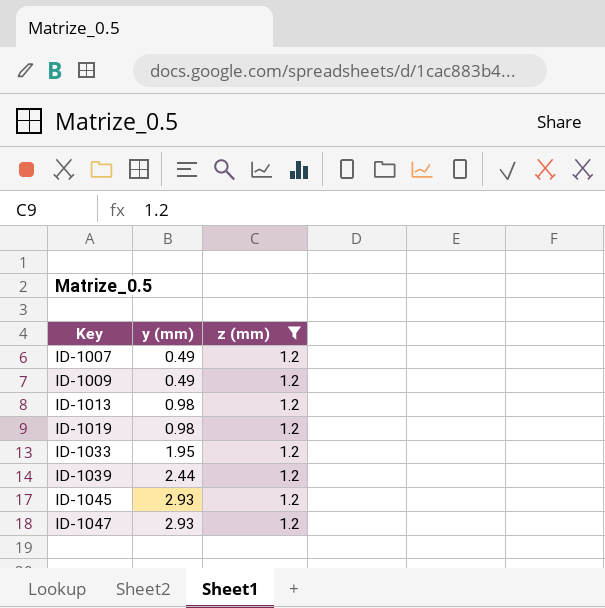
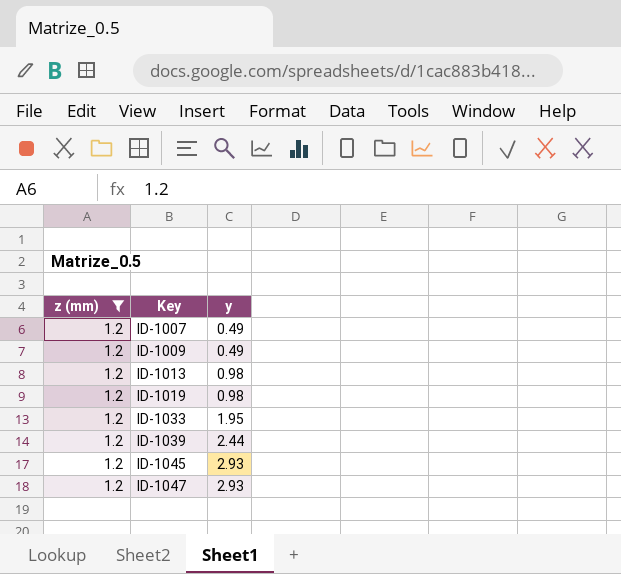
column z (mm) | position: 3 -> 1
column name: y (mm) -> y

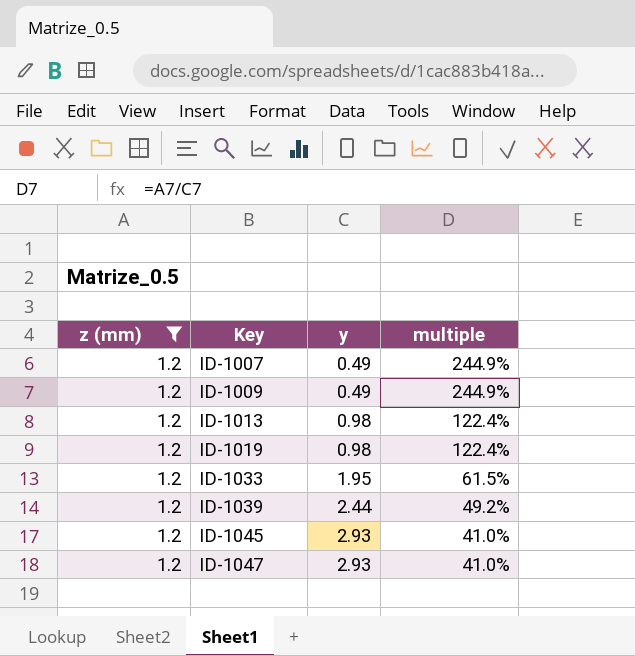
column multiple | formula: none -> [z (mm)] / [y]

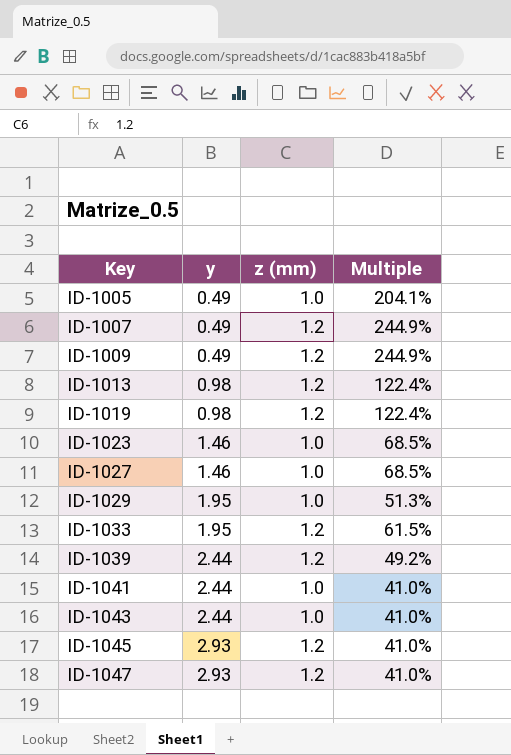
filter: z (mm) = 1.2 -> none
column z (mm) | position: 1 -> 3
column name: multiple -> Multiple

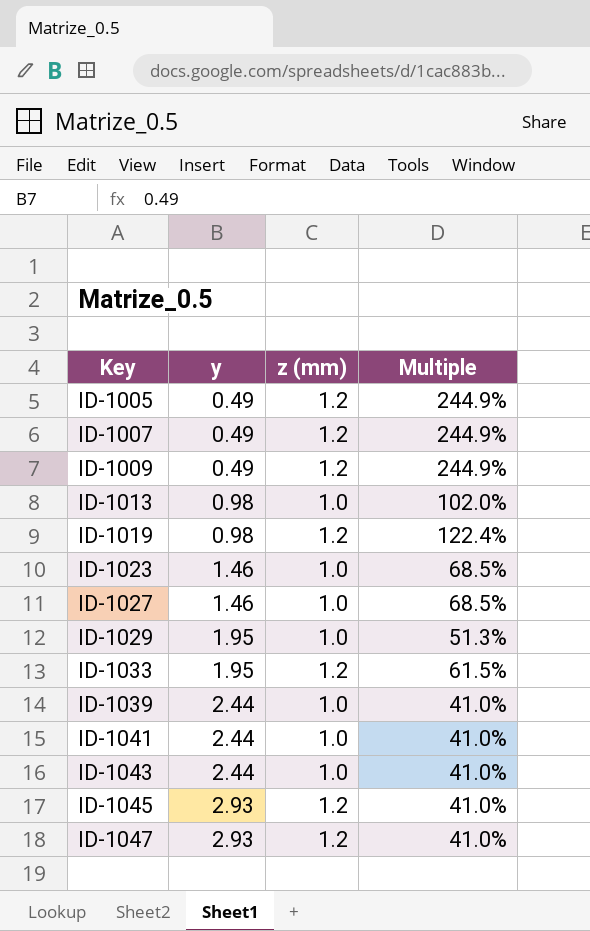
ID-1005 | z (mm): 1.0 -> 1.2
ID-1005 | Multiple: 204.1% -> 244.9%
ID-1013 | z (mm): 1.2 -> 1.0
ID-1013 | Multiple: 122.4% -> 102.0%
ID-1039 | z (mm): 1.2 -> 1.0
ID-1039 | Multiple: 49.2% -> 41.0%

